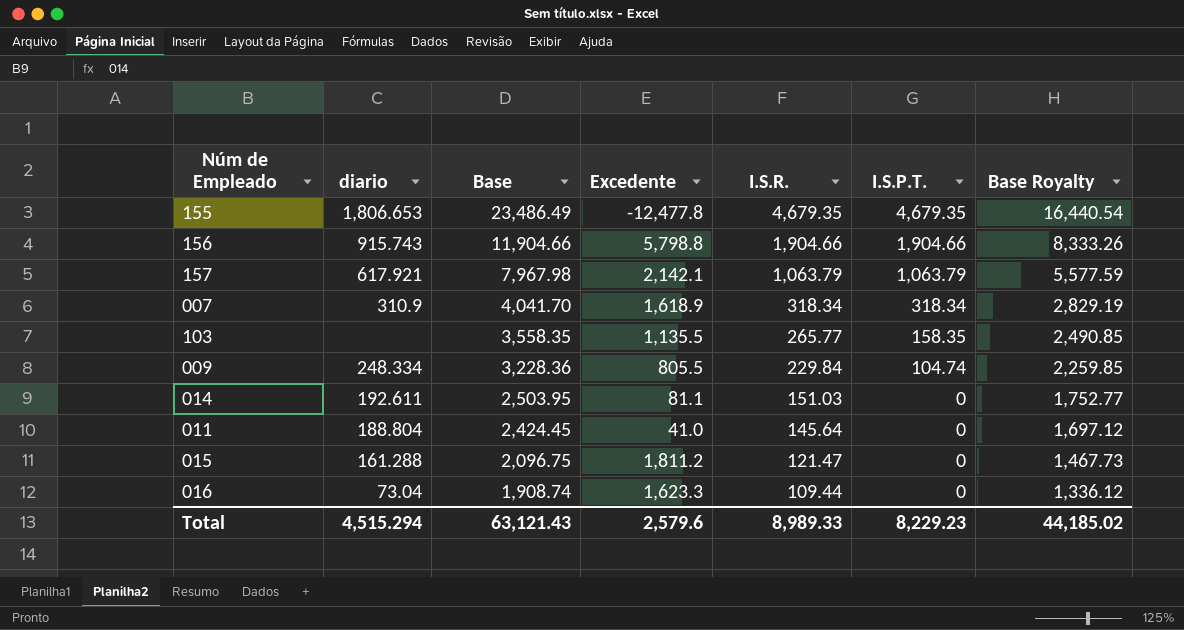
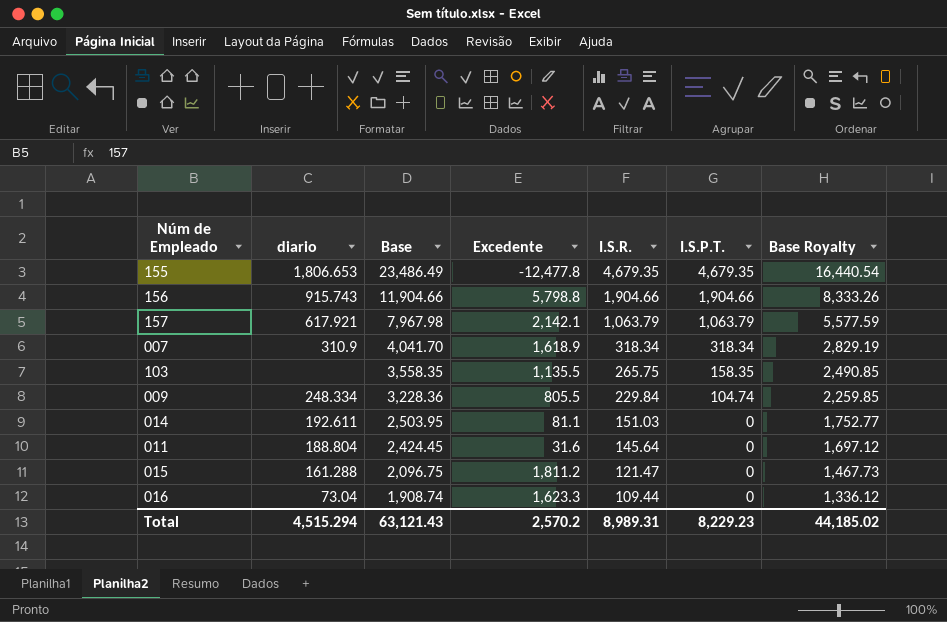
103 | I.S.R.: 265.77 -> 265.75
011 | Excedente: 41.0 -> 31.6
Total | Excedente: 2,579.6 -> 2,570.2
Total | I.S.R.: 8,989.33 -> 8,989.31

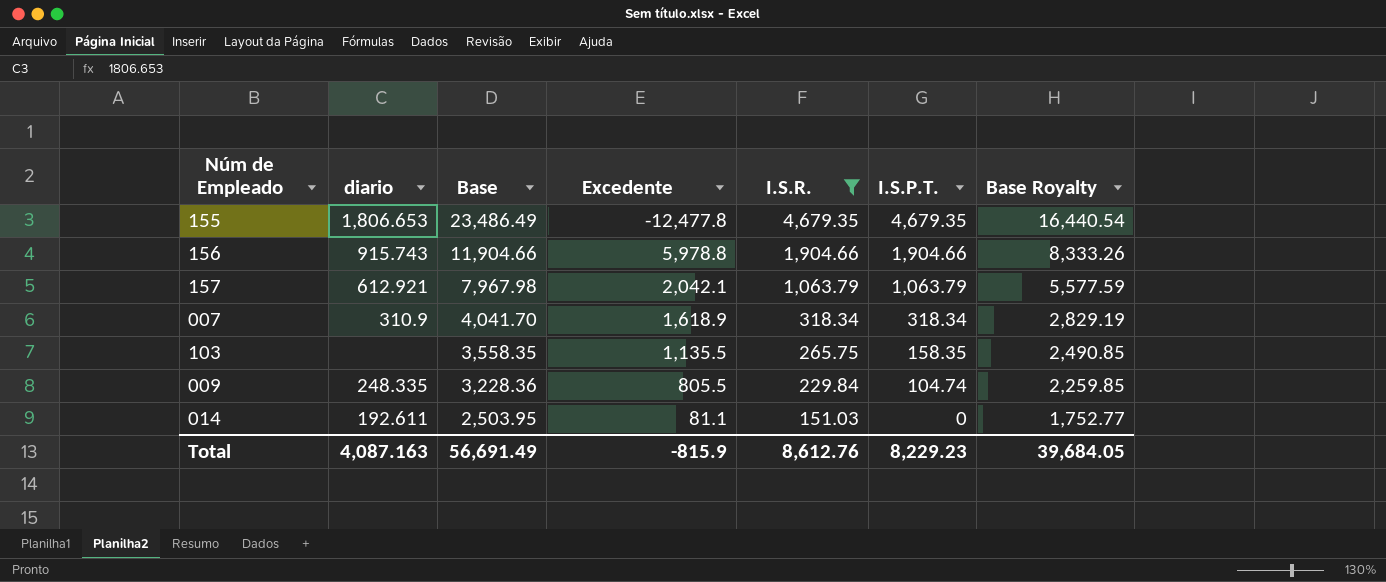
filter: none -> I.S.R. >= 151.03
156 | Excedente: 5,798.8 -> 5,978.8
157 | diario: 617.921 -> 612.921
157 | Excedente: 2,142.1 -> 2,042.1
009 | diario: 248.334 -> 248.335
Total | diario: 4,515.294 -> 4,087.163
Total | Base: 63,121.43 -> 56,691.49
Total | Excedente: 2,570.2 -> -815.9
Total | I.S.R.: 8,989.31 -> 8,612.76
Total | Base Royalty: 44,185.02 -> 39,684.05

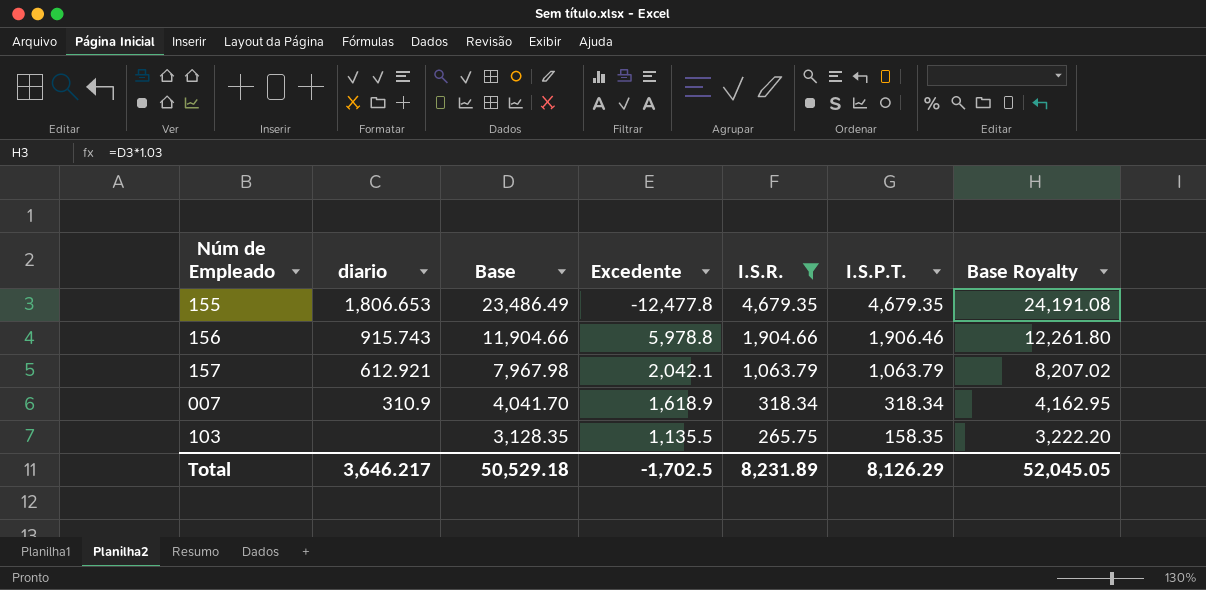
column Base Royalty | formula: [Base] * 0.7 -> [Base] * 1.03
row 009: 248.335 | 3,228.36 | 805.5 | 229.84 | 104.74 | 2,259.85 -> none
row 014: 192.611 | 2,503.95 | 81.1 | 151.03 | 0 | 1,752.77 -> none
156 | I.S.P.T.: 1,904.66 -> 1,906.46
103 | Base: 3,558.35 -> 3,128.35
Total | diario: 4,087.163 -> 3,646.217
Total | Base: 56,691.49 -> 50,529.18
Total | Excedente: -815.9 -> -1,702.5
Total | I.S.R.: 8,612.76 -> 8,231.89
Total | I.S.P.T.: 8,229.23 -> 8,126.29
Total | Base Royalty: 39,684.05 -> 52,045.05

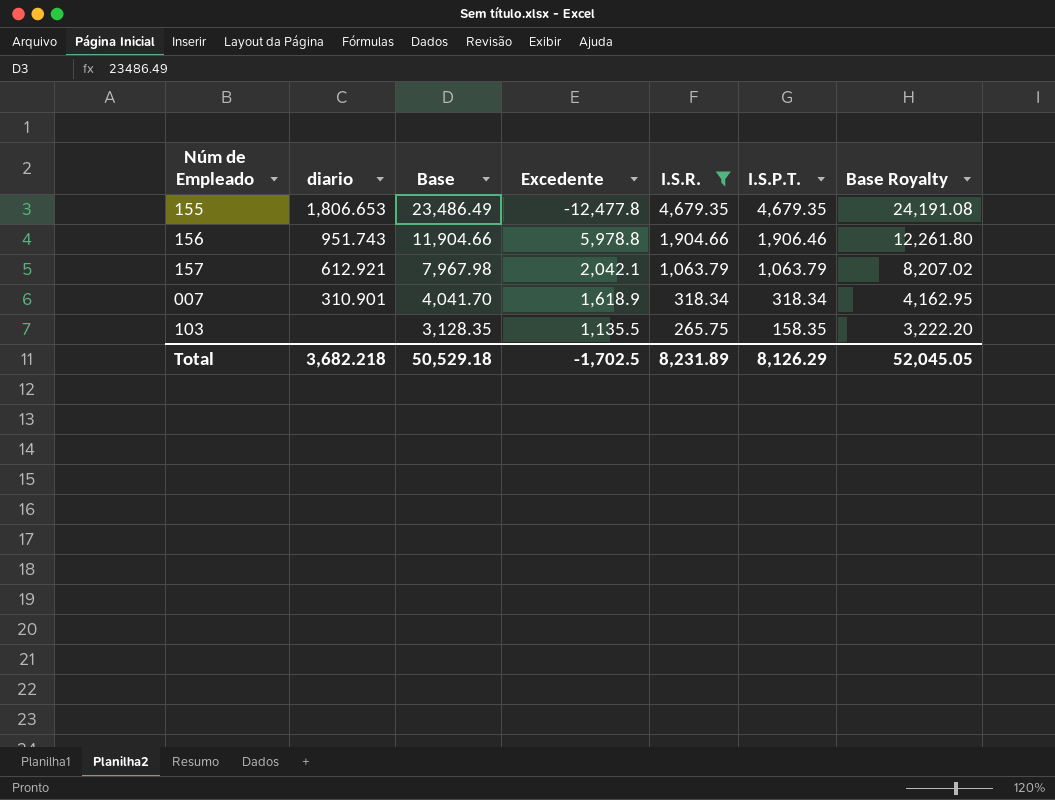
156 | diario: 915.743 -> 951.743
007 | diario: 310.9 -> 310.901
Total | diario: 3,646.217 -> 3,682.218

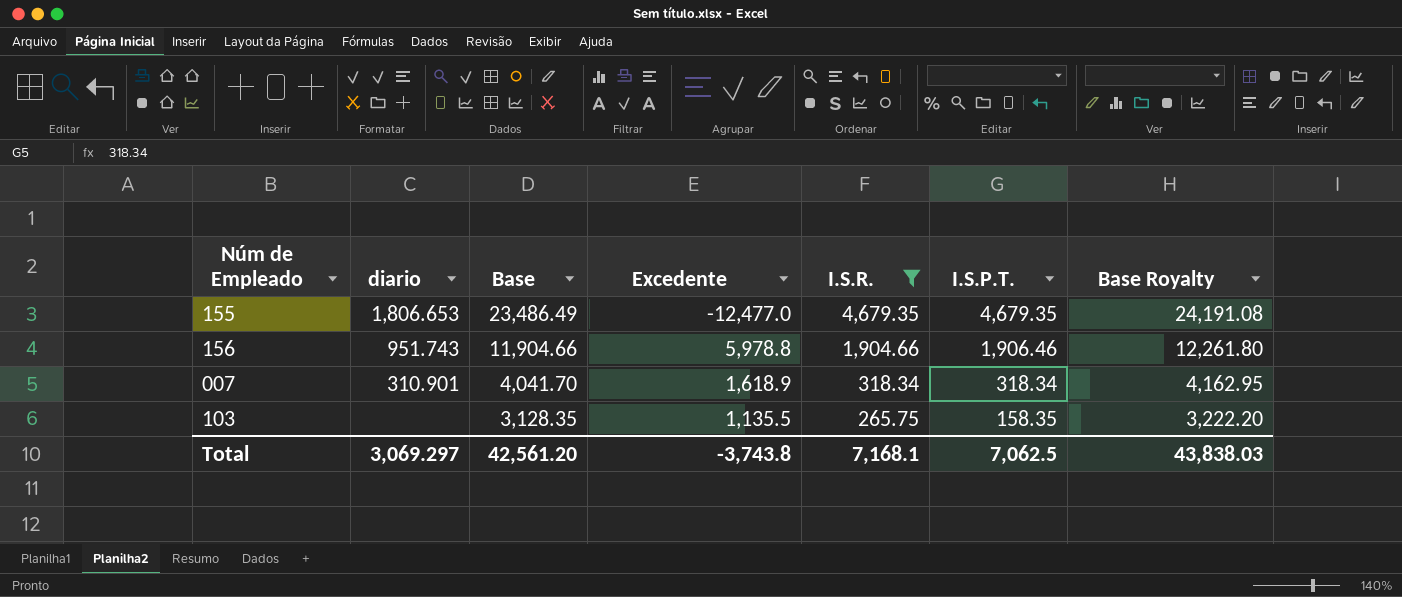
row 157: 612.921 | 7,967.98 | 2,042.1 | 1,063.79 | 1,063.79 | 8,207.02 -> none
155 | Excedente: -12,477.8 -> -12,477.0
Total | diario: 3,682.218 -> 3,069.297
Total | Base: 50,529.18 -> 42,561.20
Total | Excedente: -1,702.5 -> -3,743.8
Total | I.S.R.: 8,231.89 -> 7,168.1
Total | I.S.P.T.: 8,126.29 -> 7,062.5
Total | Base Royalty: 52,045.05 -> 43,838.03

